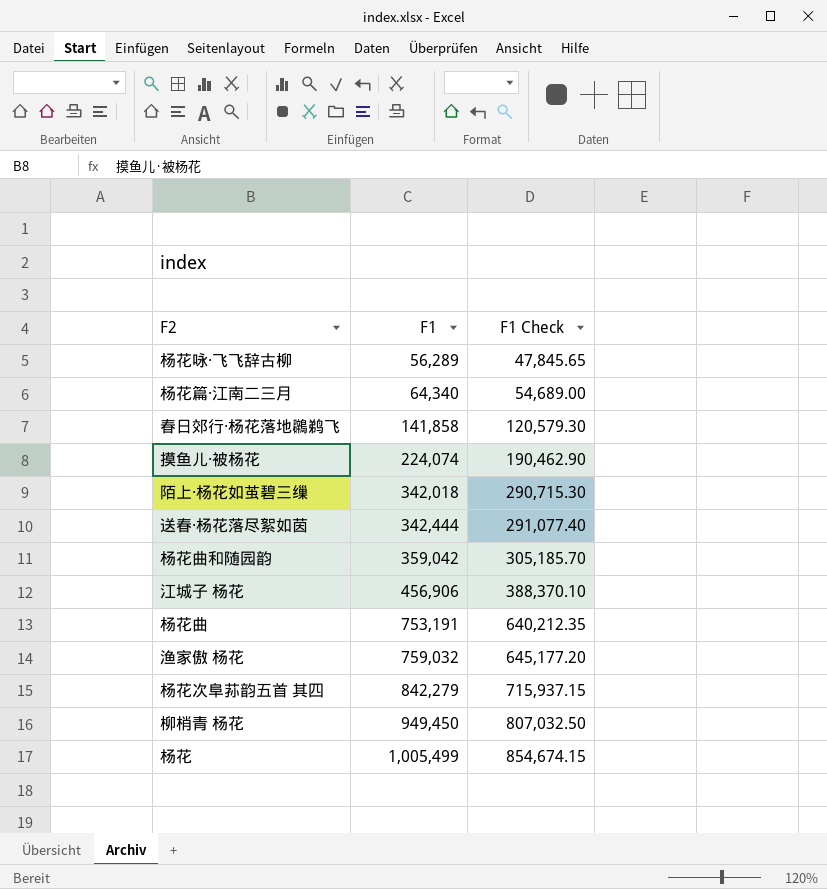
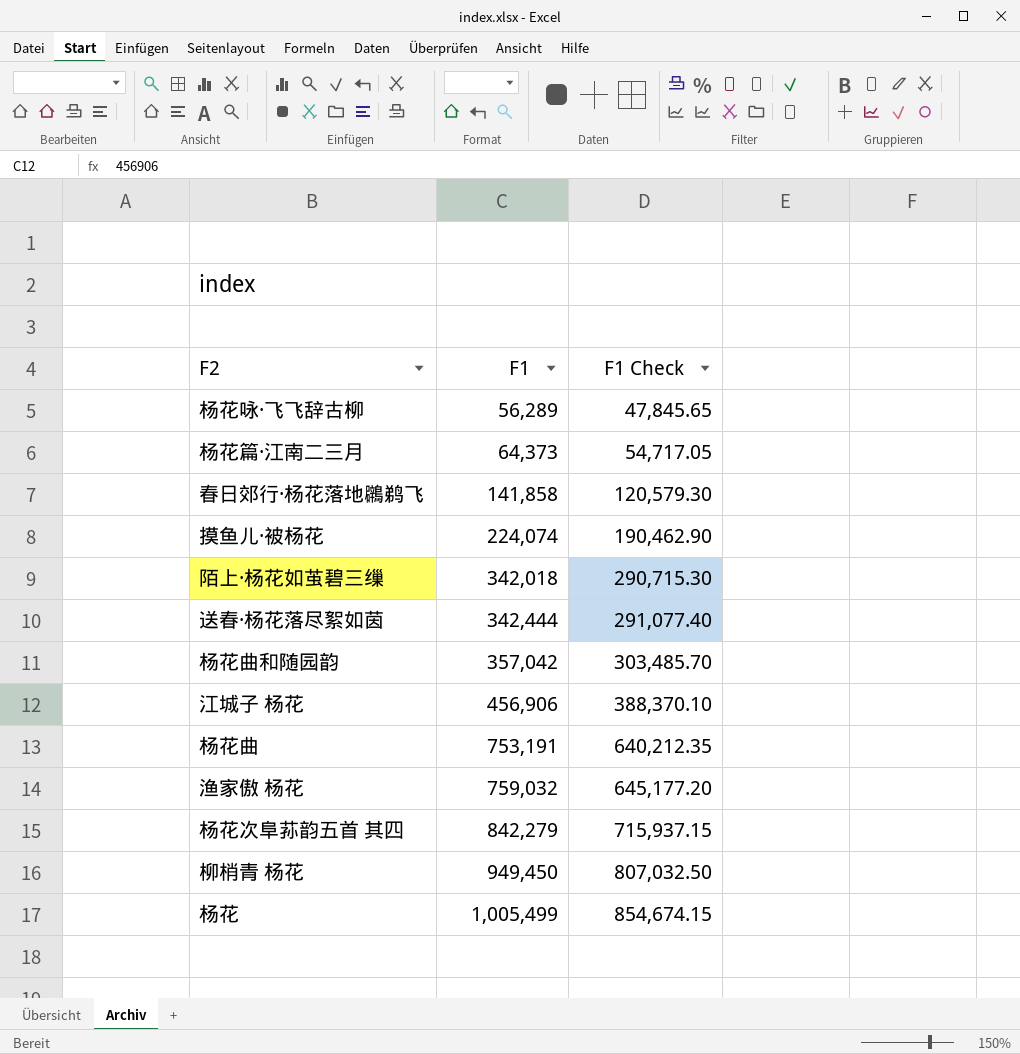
杨花篇·江南二三月 | F1: 64,340 -> 64,373
杨花篇·江南二三月 | F1 Check: 54,689.00 -> 54,717.05
杨花曲和随园韵 | F1: 359,042 -> 357,042
杨花曲和随园韵 | F1 Check: 305,185.70 -> 303,485.70

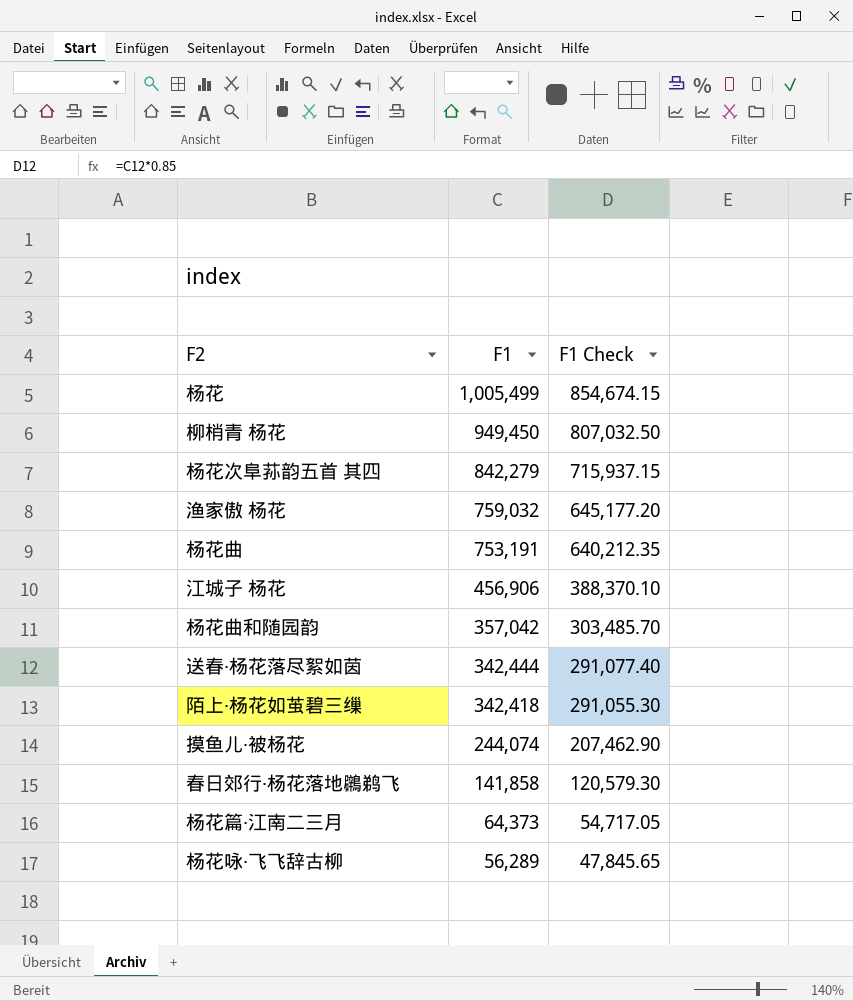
row order: F1 ascending -> F1 descending
陌上·杨花如茧碧三缫 | F1: 342,018 -> 342,418
陌上·杨花如茧碧三缫 | F1 Check: 290,715.30 -> 291,055.30
摸鱼儿·被杨花 | F1: 224,074 -> 244,074
摸鱼儿·被杨花 | F1 Check: 190,462.90 -> 207,462.90

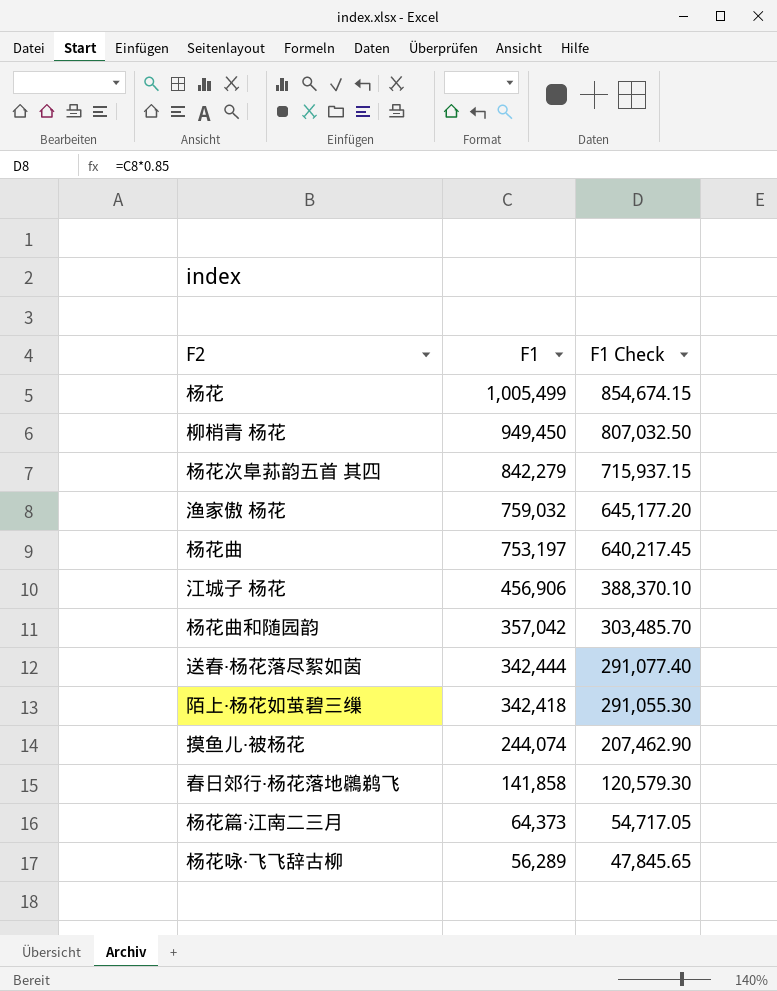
杨花曲 | F1: 753,191 -> 753,197
杨花曲 | F1 Check: 640,212.35 -> 640,217.45

